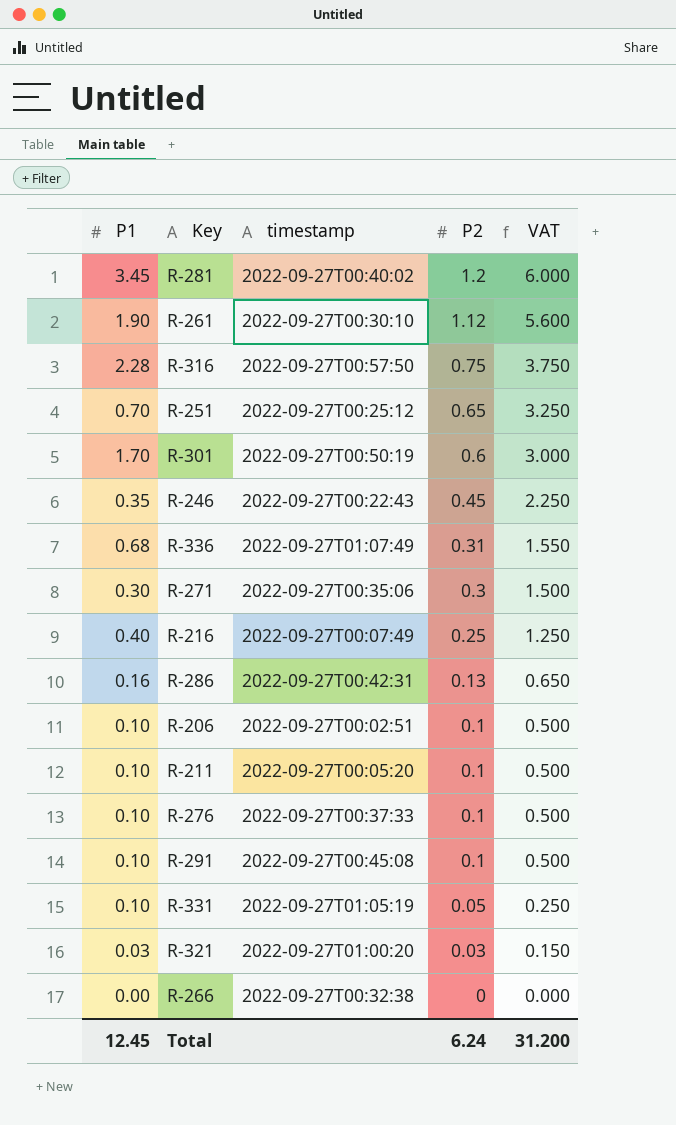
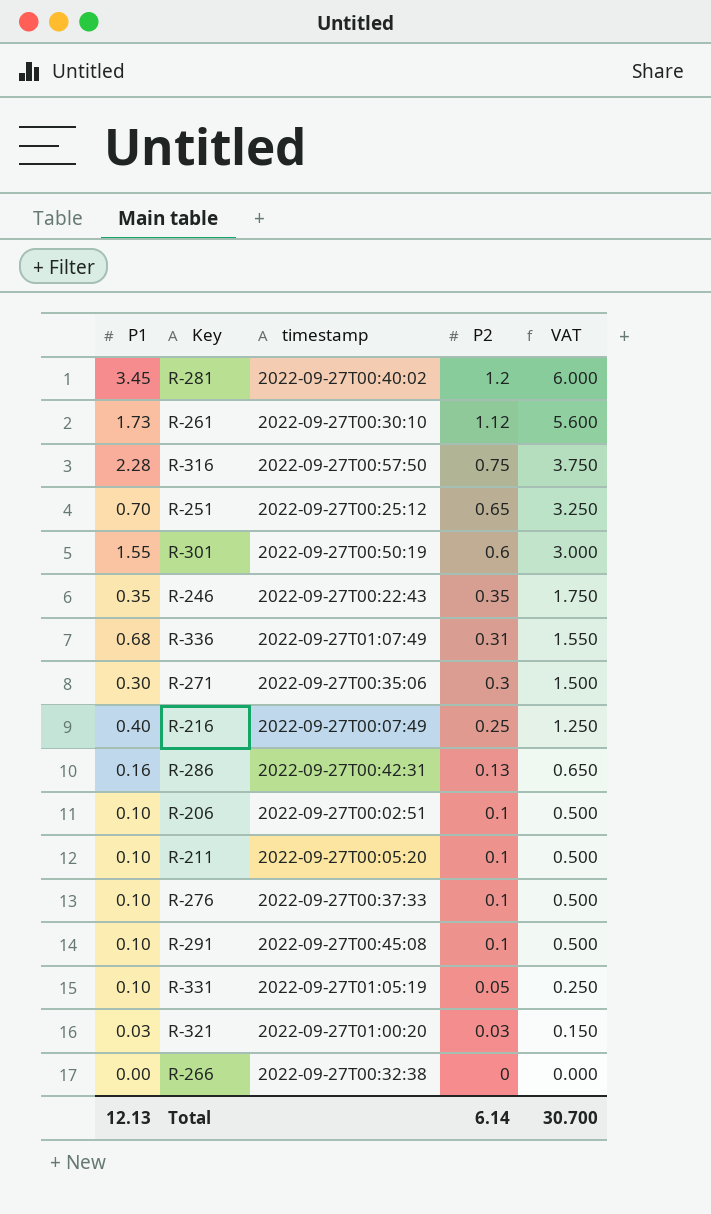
R-261 | P1: 1.90 -> 1.73
R-301 | P1: 1.70 -> 1.55
R-246 | P2: 0.45 -> 0.35
R-246 | VAT: 2.250 -> 1.750
Total | P1: 12.45 -> 12.13
Total | P2: 6.24 -> 6.14
Total | VAT: 31.200 -> 30.700

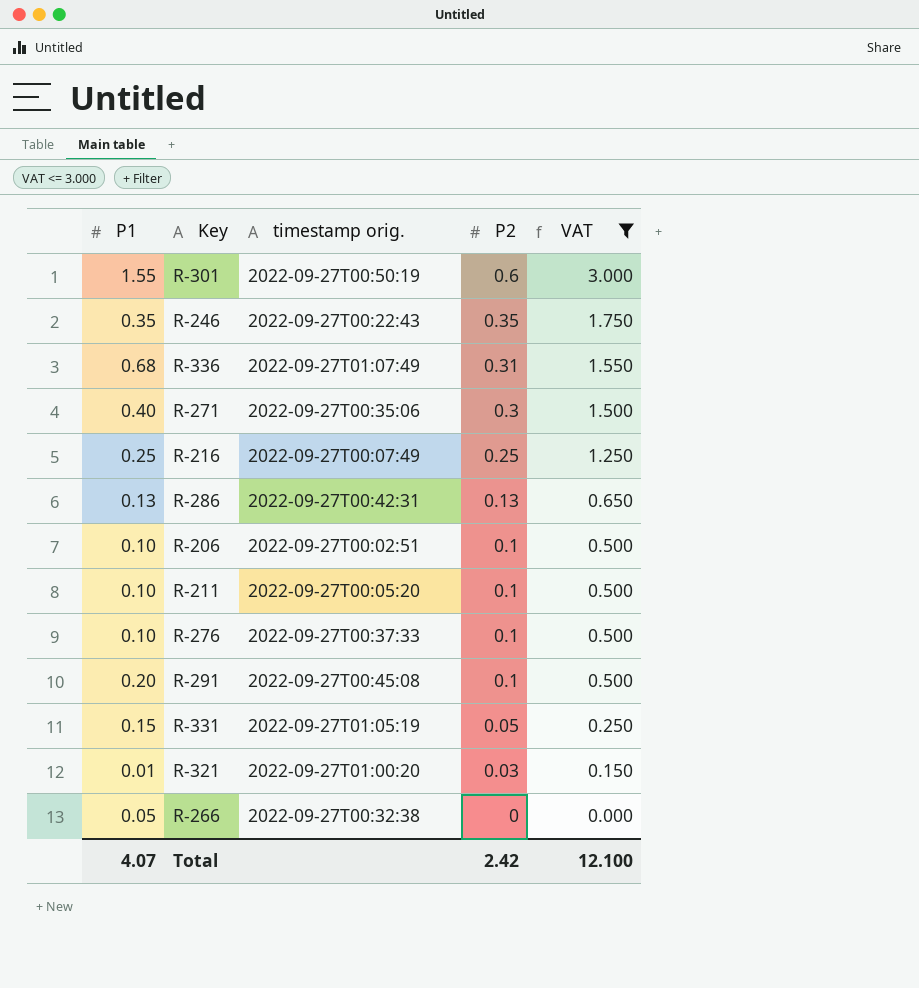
filter: none -> VAT <= 3.000
column name: timestamp -> timestamp orig.
R-271 | P1: 0.30 -> 0.40
R-216 | P1: 0.40 -> 0.25
R-286 | P1: 0.16 -> 0.13
R-291 | P1: 0.10 -> 0.20
R-331 | P1: 0.10 -> 0.15
R-321 | P1: 0.03 -> 0.01
R-266 | P1: 0.00 -> 0.05
Total | P1: 12.13 -> 4.07
Total | P2: 6.14 -> 2.42
Total | VAT: 30.700 -> 12.100

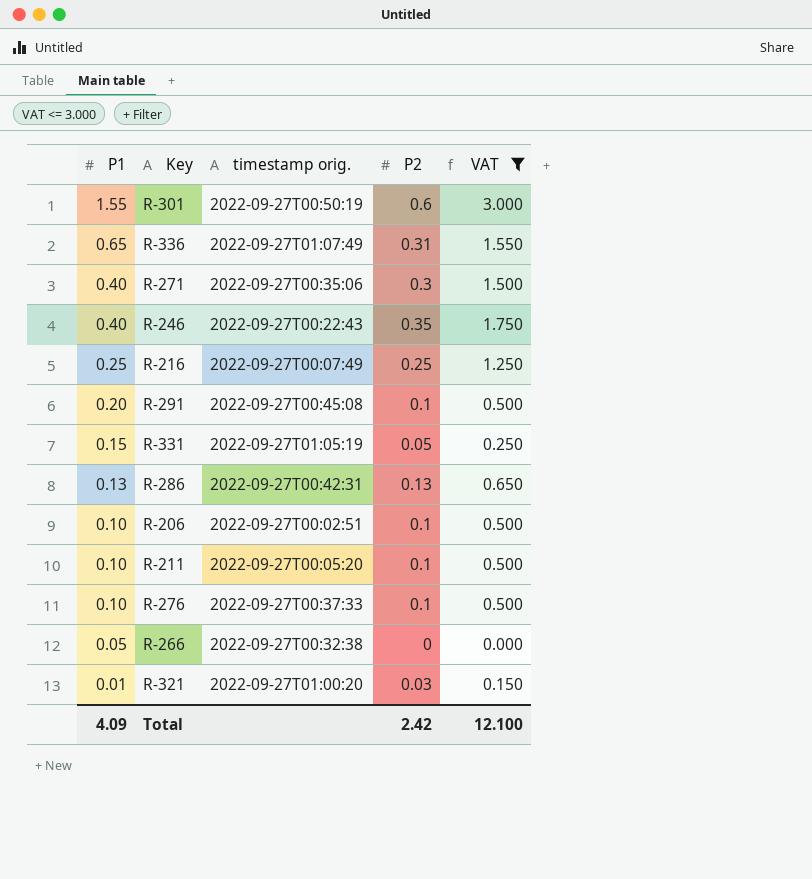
row order: P2 descending -> P1 descending
R-336 | P1: 0.68 -> 0.65
R-246 | P1: 0.35 -> 0.40
Total | P1: 4.07 -> 4.09

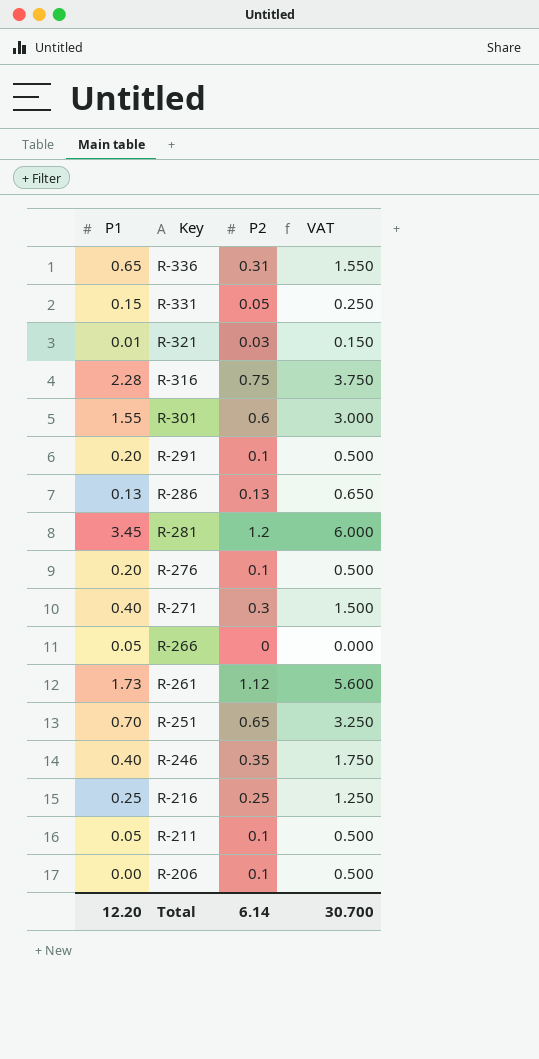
filter: VAT <= 3.000 -> none
row order: P1 descending -> Key descending
column timestamp orig. | position: 3 -> none
R-276 | P1: 0.10 -> 0.20
R-211 | P1: 0.10 -> 0.05
R-206 | P1: 0.10 -> 0.00
Total | P1: 4.09 -> 12.20
Total | P2: 2.42 -> 6.14
Total | VAT: 12.100 -> 30.700

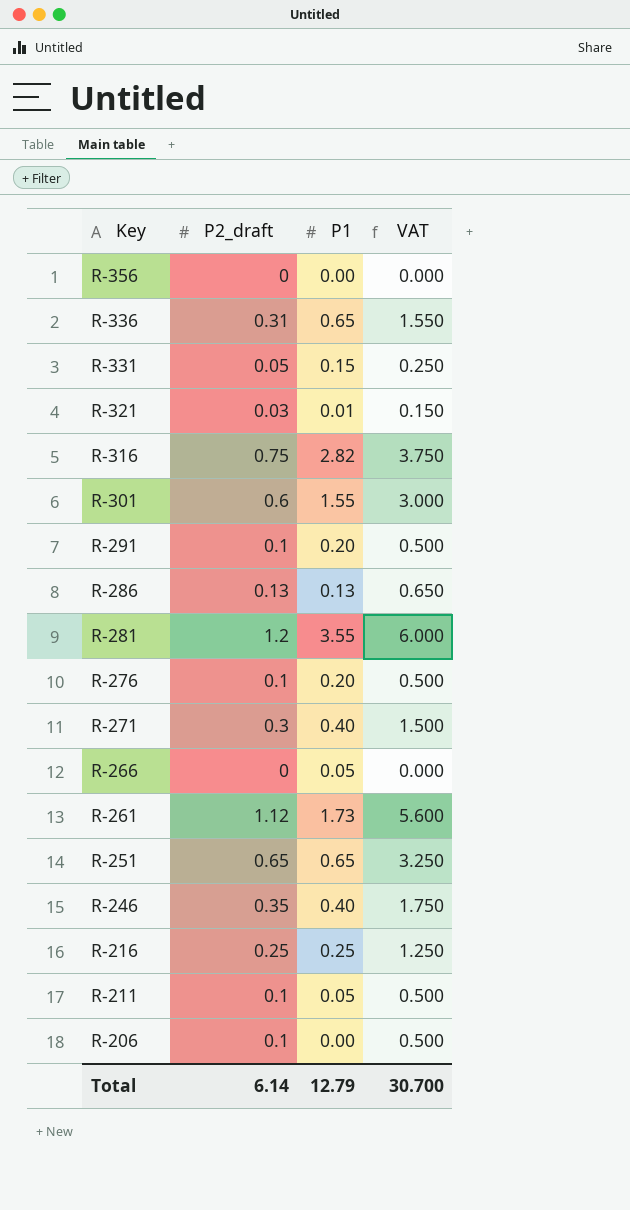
column name: P2 -> P2_draft
column P1 | position: 1 -> 3
row R-356: none -> 0 | 0.00 | 0.000
R-316 | P1: 2.28 -> 2.82
R-281 | P1: 3.45 -> 3.55
R-251 | P1: 0.70 -> 0.65
Total | P1: 12.20 -> 12.79

